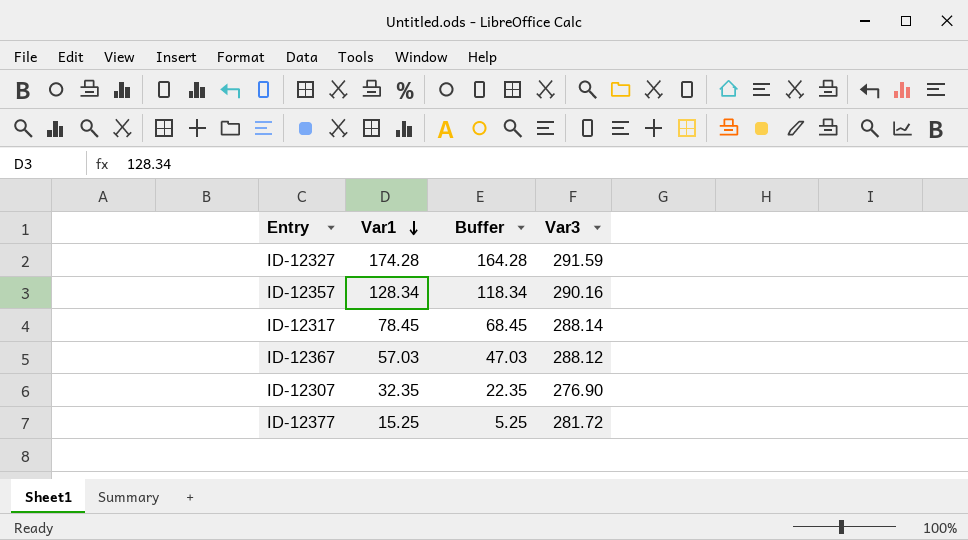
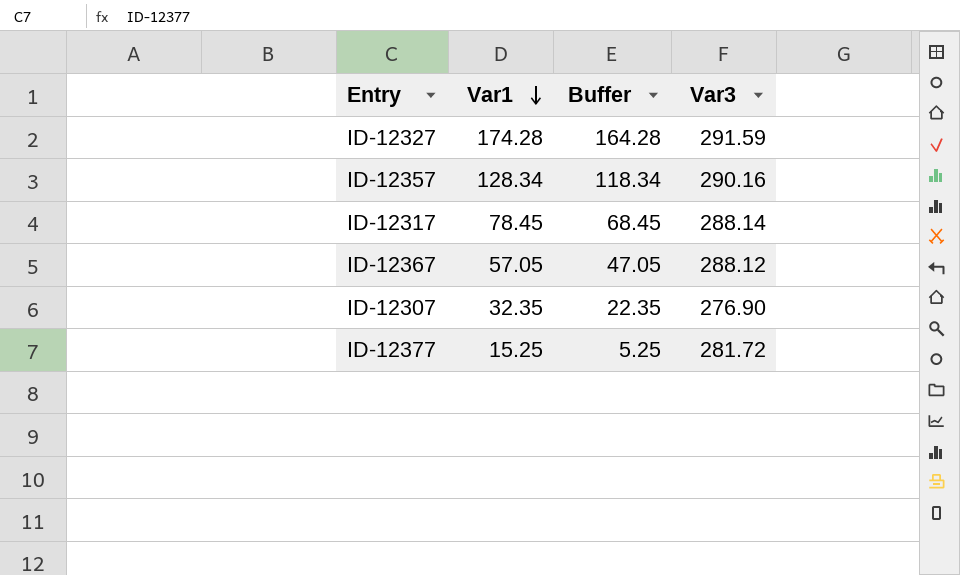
ID-12367 | Var1: 57.03 -> 57.05
ID-12367 | Buffer: 47.03 -> 47.05

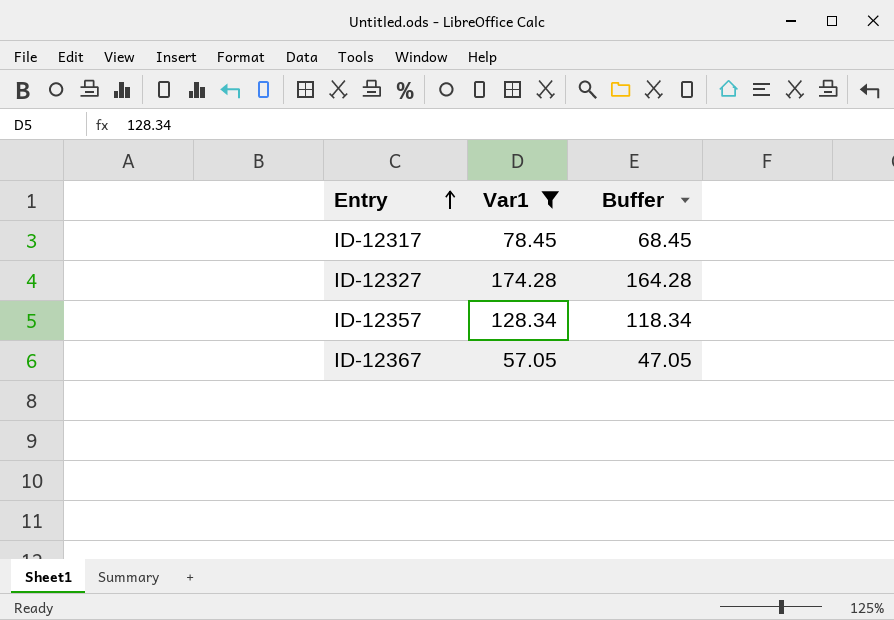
filter: none -> Var1 >= 57.05
row order: Var1 descending -> Entry ascending
column Var3 | position: 4 -> none

